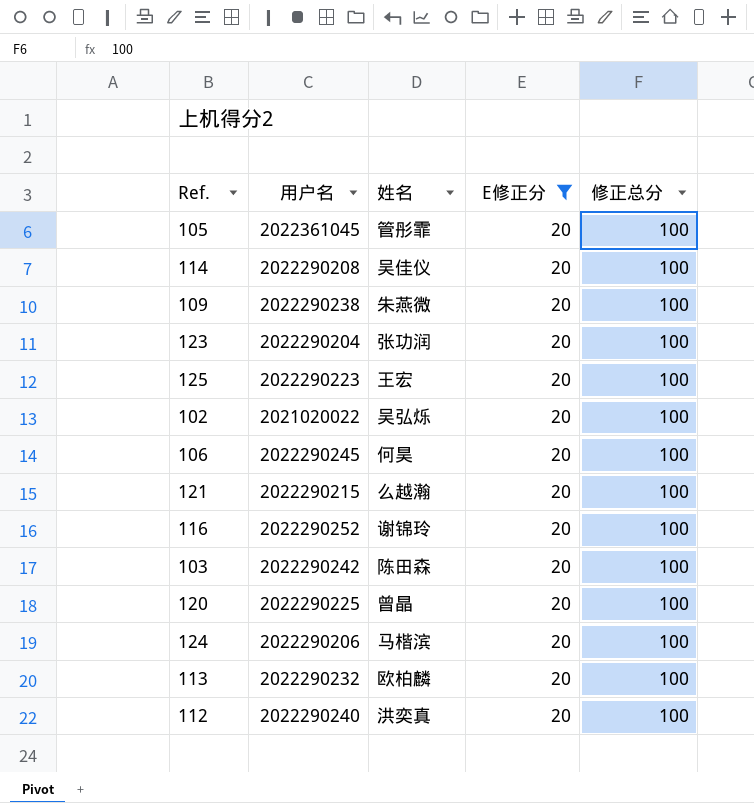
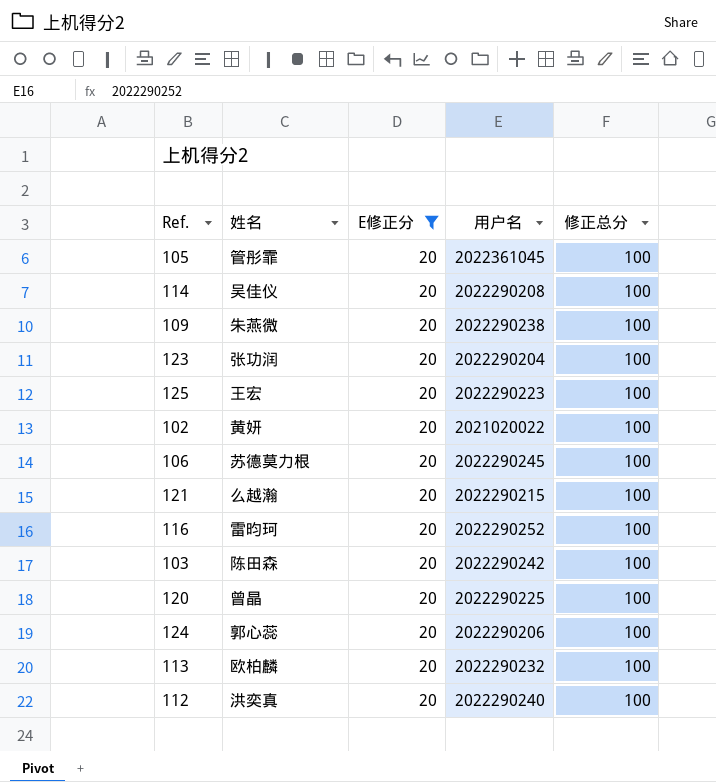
column 用户名 | position: 2 -> 4
102 | 姓名: 吴弘烁 -> 黄妍
106 | 姓名: 何昊 -> 苏德莫力根
116 | 姓名: 谢锦玲 -> 雷昀珂
124 | 姓名: 马楷滨 -> 郭心蕊

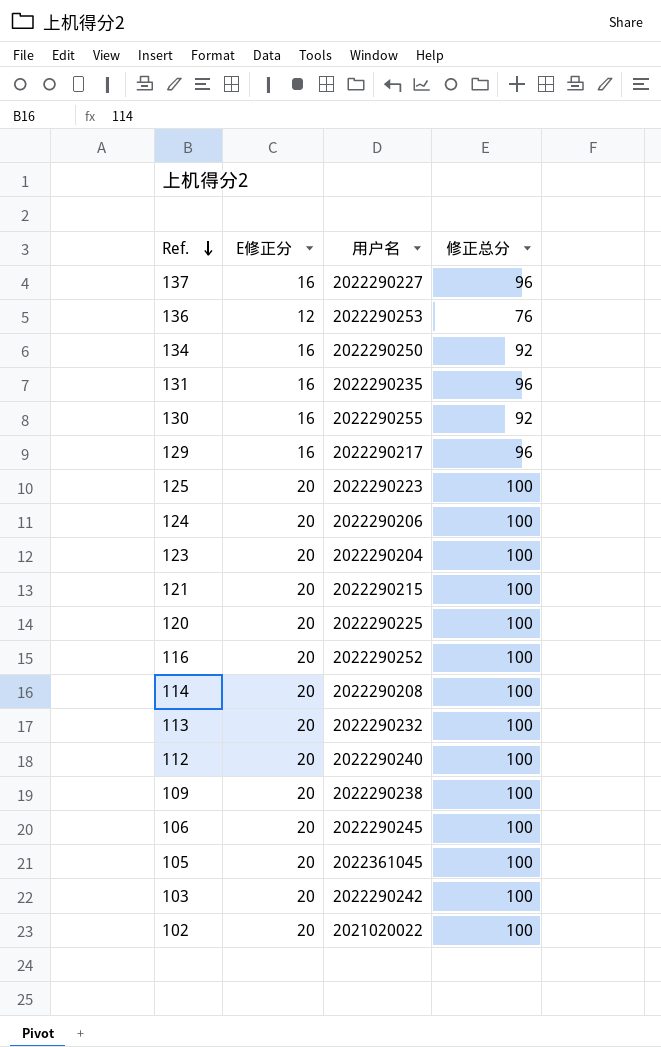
filter: E修正分 = 20 -> none
row order: none -> Ref. descending
column 姓名 | position: 2 -> none

